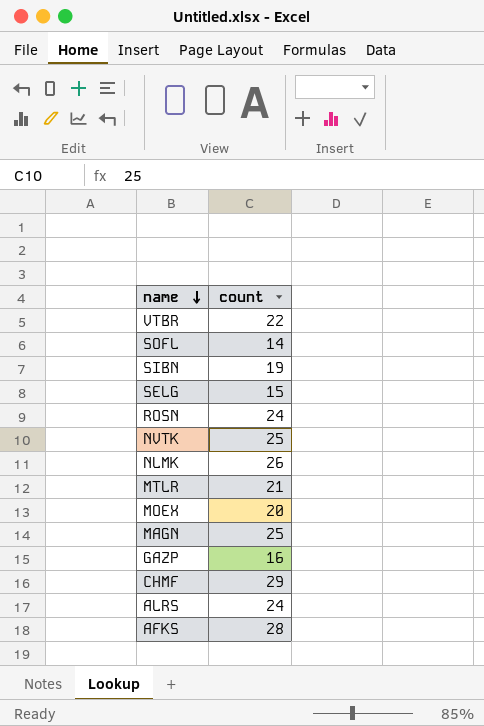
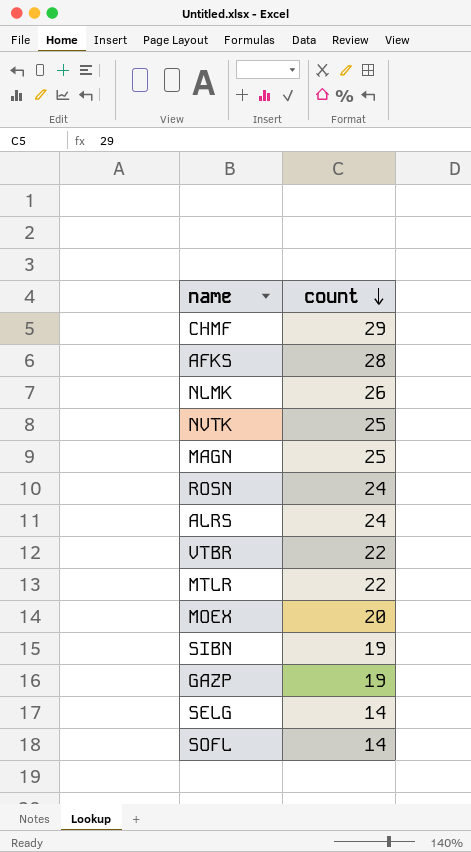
row order: name descending -> count descending
MTLR | count: 21 -> 22
GAZP | count: 16 -> 19
SELG | count: 15 -> 14

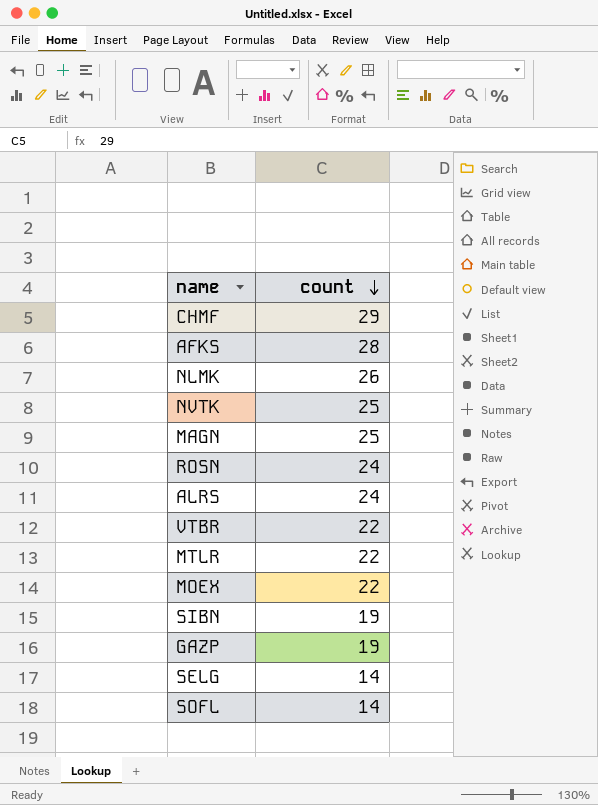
MOEX | count: 20 -> 22

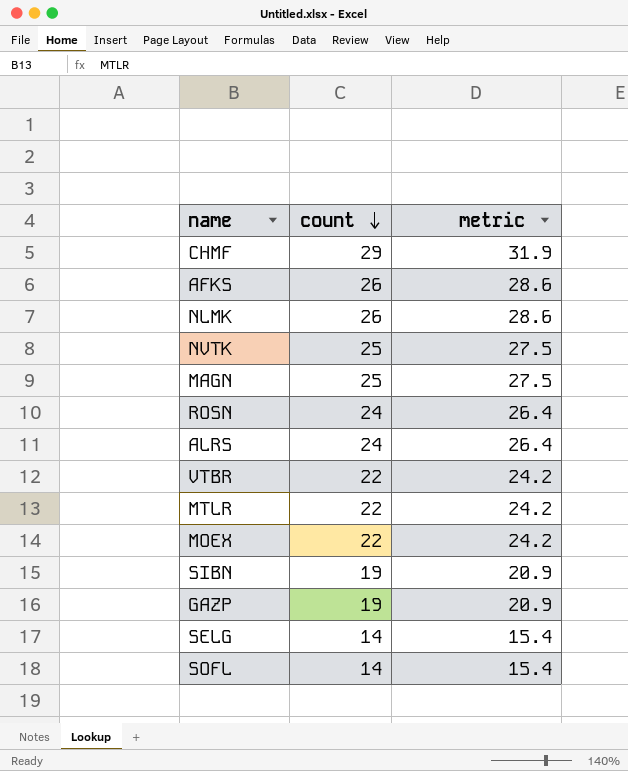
column metric | formula: none -> [count] * 1.1
AFKS | count: 28 -> 26

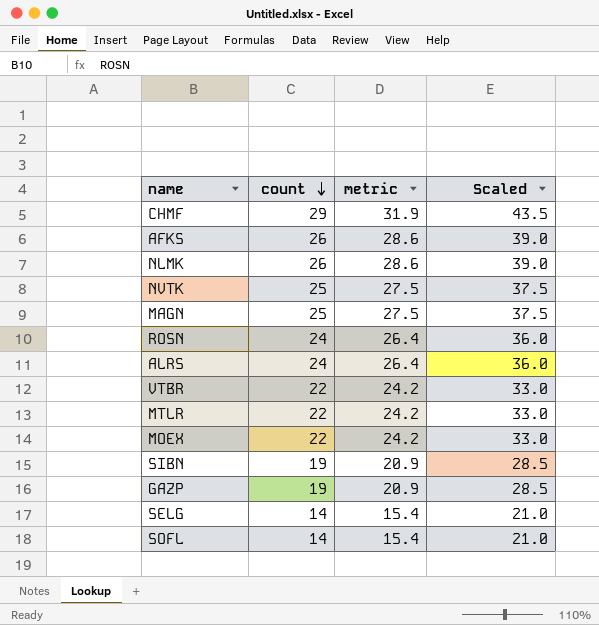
column Scaled | formula: none -> [count] * 1.5

